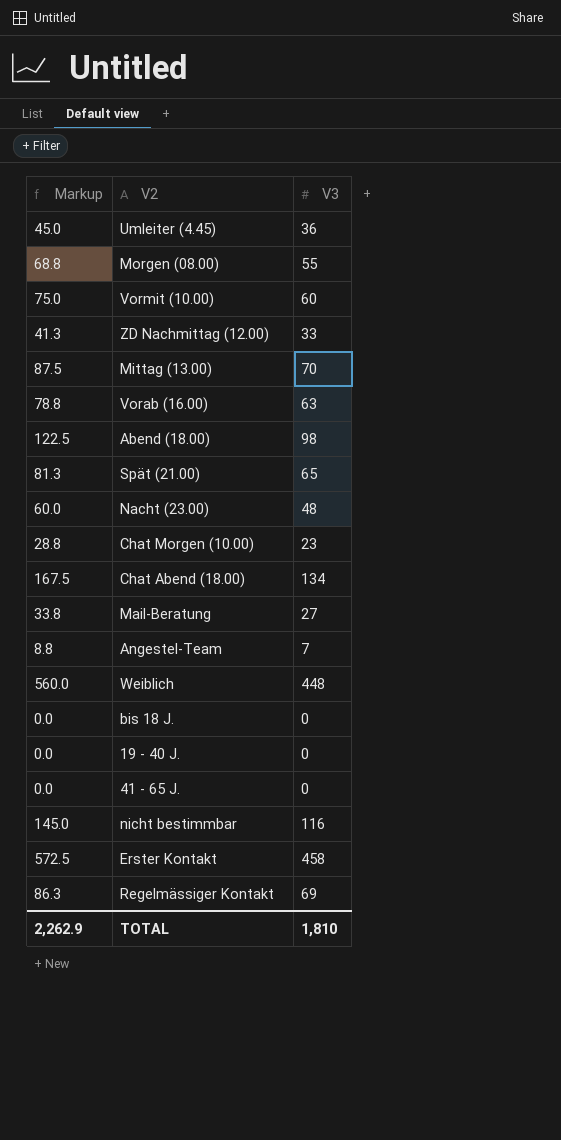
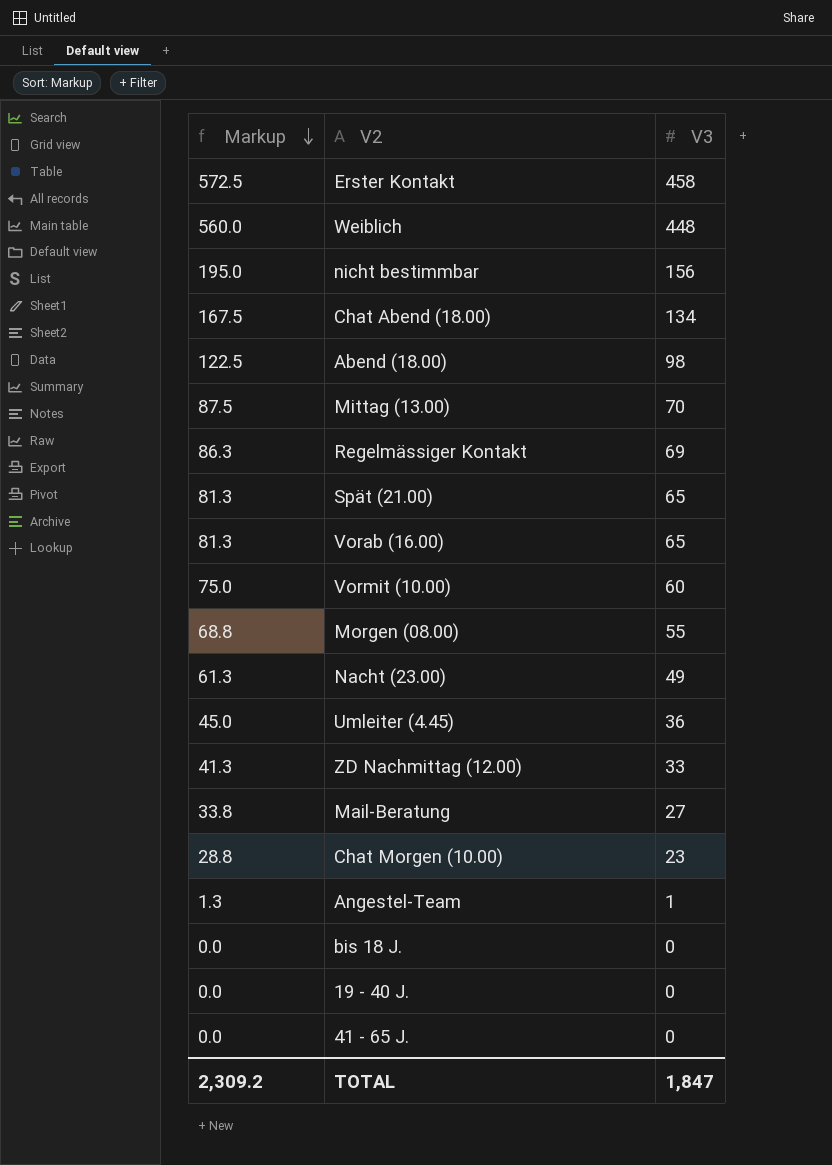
row order: none -> Markup descending
nicht bestimmbar | Markup: 145.0 -> 195.0
nicht bestimmbar | V3: 116 -> 156
Vorab (16.00) | Markup: 78.8 -> 81.3
Vorab (16.00) | V3: 63 -> 65
Nacht (23.00) | Markup: 60.0 -> 61.3
Nacht (23.00) | V3: 48 -> 49
Angestel-Team | Markup: 8.8 -> 1.3
Angestel-Team | V3: 7 -> 1
TOTAL | Markup: 2,262.9 -> 2,309.2
TOTAL | V3: 1,810 -> 1,847

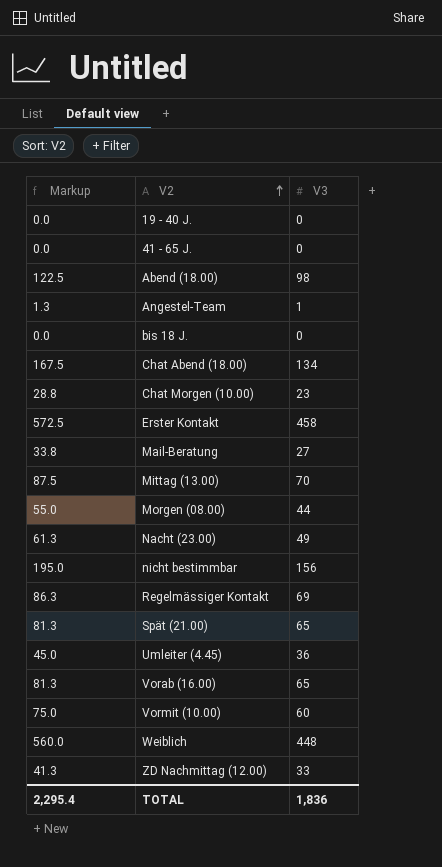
row order: Markup descending -> V2 ascending
Morgen (08.00) | Markup: 68.8 -> 55.0
Morgen (08.00) | V3: 55 -> 44
TOTAL | Markup: 2,309.2 -> 2,295.4
TOTAL | V3: 1,847 -> 1,836

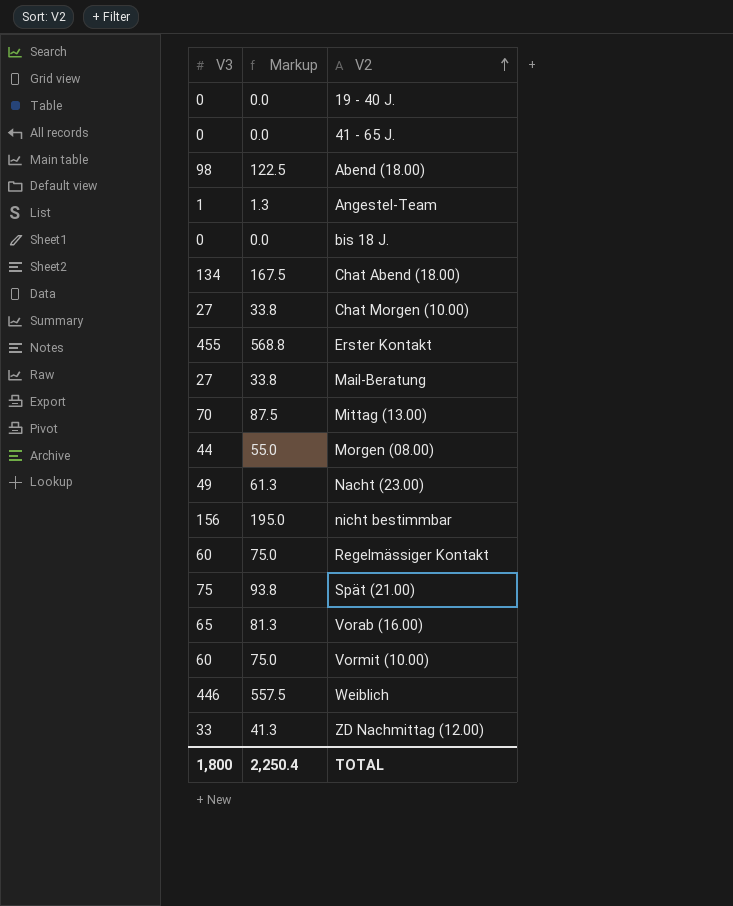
column V3 | position: 3 -> 1
row Umleiter (4.45): 45.0 | 36 -> none
Chat Morgen (10.00) | V3: 23 -> 27
Chat Morgen (10.00) | Markup: 28.8 -> 33.8
Erster Kontakt | V3: 458 -> 455
Erster Kontakt | Markup: 572.5 -> 568.8
Regelmässiger Kontakt | V3: 69 -> 60
Regelmässiger Kontakt | Markup: 86.3 -> 75.0
Spät (21.00) | V3: 65 -> 75
Spät (21.00) | Markup: 81.3 -> 93.8
Weiblich | V3: 448 -> 446
Weiblich | Markup: 560.0 -> 557.5
TOTAL | V3: 1,836 -> 1,800
TOTAL | Markup: 2,295.4 -> 2,250.4

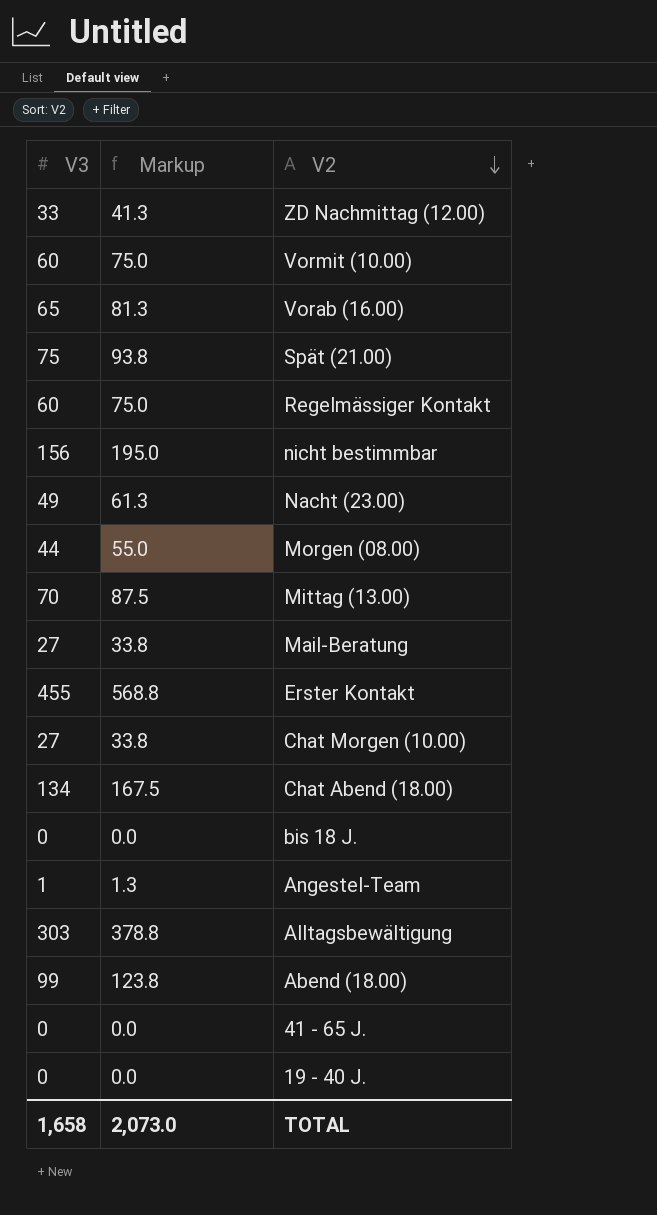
row order: V2 ascending -> V2 descending
row Weiblich: 446 | 557.5 -> none
row Alltagsbewältigung: none -> 303 | 378.8
Abend (18.00) | V3: 98 -> 99
Abend (18.00) | Markup: 122.5 -> 123.8
TOTAL | V3: 1,800 -> 1,658
TOTAL | Markup: 2,250.4 -> 2,073.0

